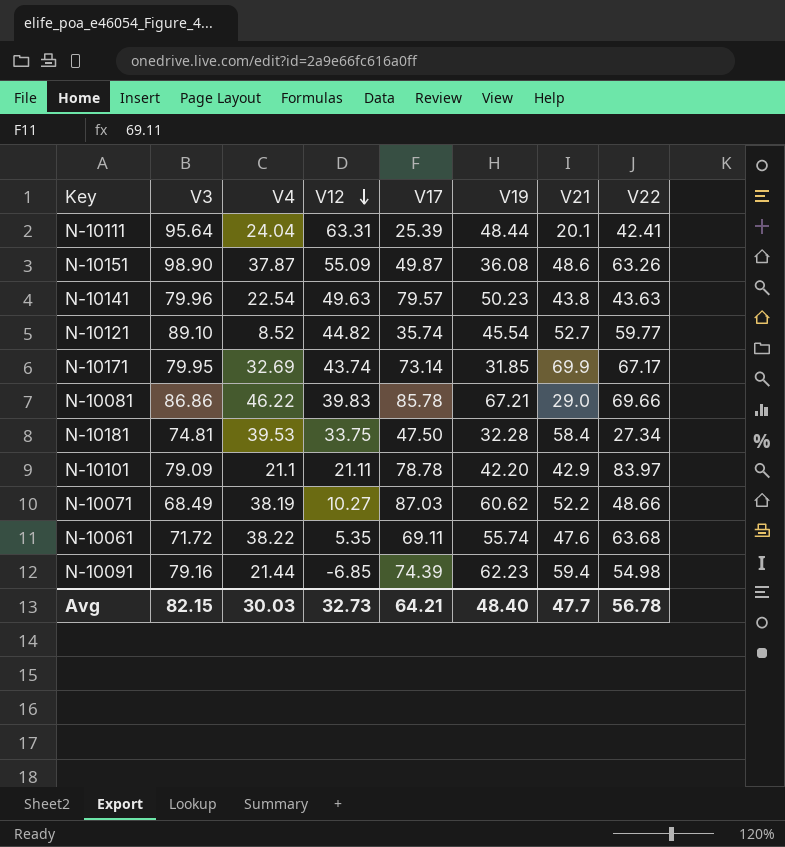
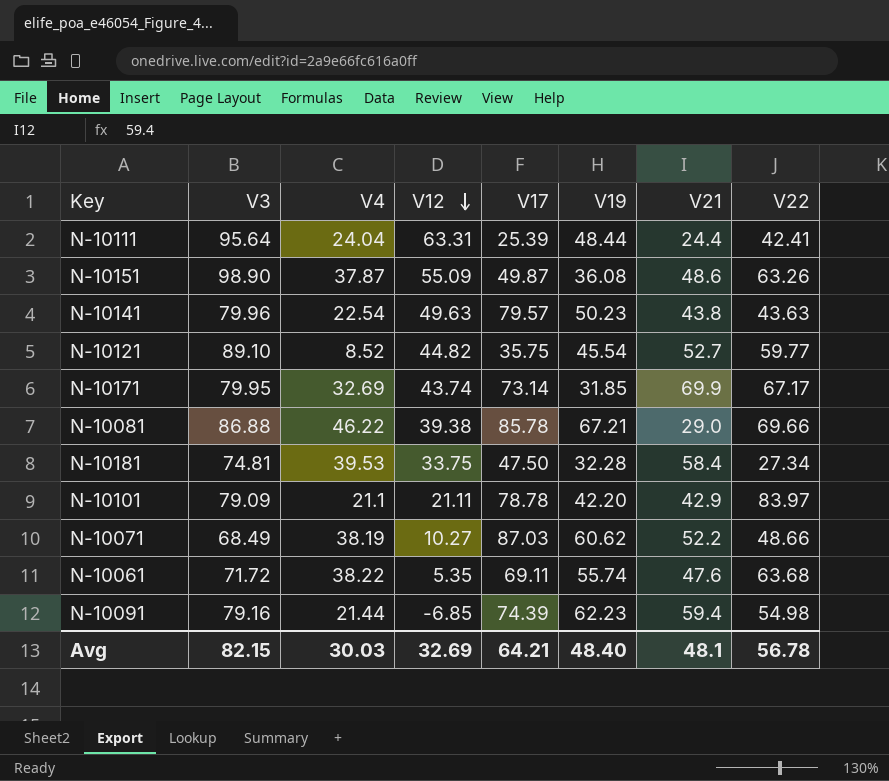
N-10111 | V21: 20.1 -> 24.4
N-10121 | V17: 35.74 -> 35.75
N-10081 | V3: 86.86 -> 86.88
N-10081 | V12: 39.83 -> 39.38
Avg | V12: 32.73 -> 32.69
Avg | V21: 47.7 -> 48.1

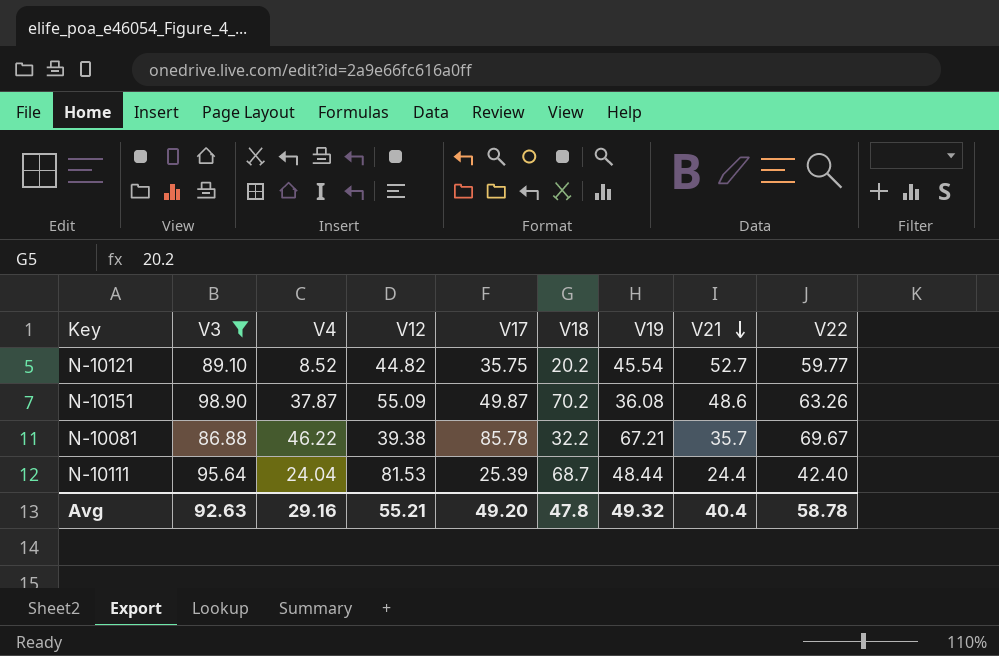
filter: none -> V3 >= 86.88
row order: V12 descending -> V21 descending
column V18 | position: none -> 6
N-10081 | V21: 29.0 -> 35.7
N-10081 | V22: 69.66 -> 69.67
N-10111 | V12: 63.31 -> 81.53
N-10111 | V22: 42.41 -> 42.40
Avg | V3: 82.15 -> 92.63
Avg | V4: 30.03 -> 29.16
Avg | V12: 32.69 -> 55.21
Avg | V17: 64.21 -> 49.20
Avg | V19: 48.40 -> 49.32
Avg | V21: 48.1 -> 40.4
Avg | V22: 56.78 -> 58.78

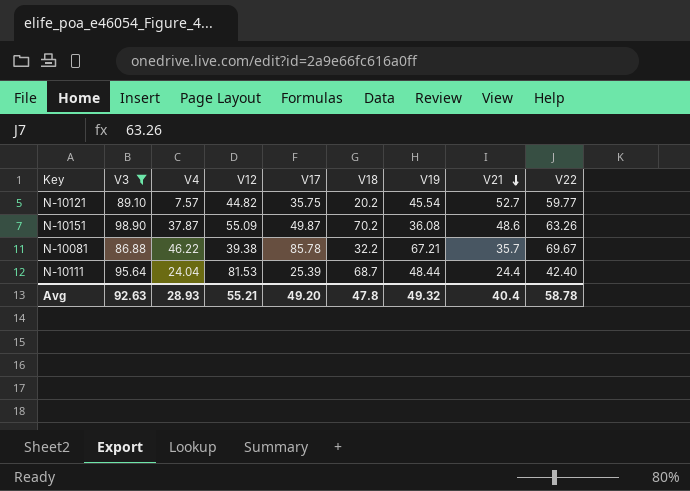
N-10121 | V4: 8.52 -> 7.57
Avg | V4: 29.16 -> 28.93

